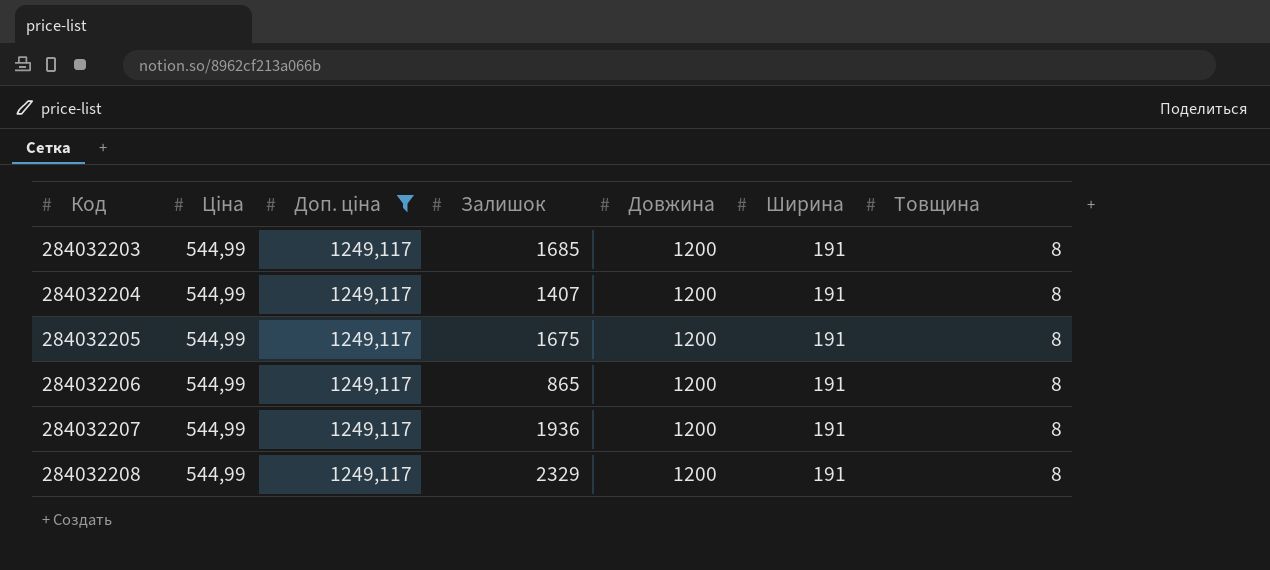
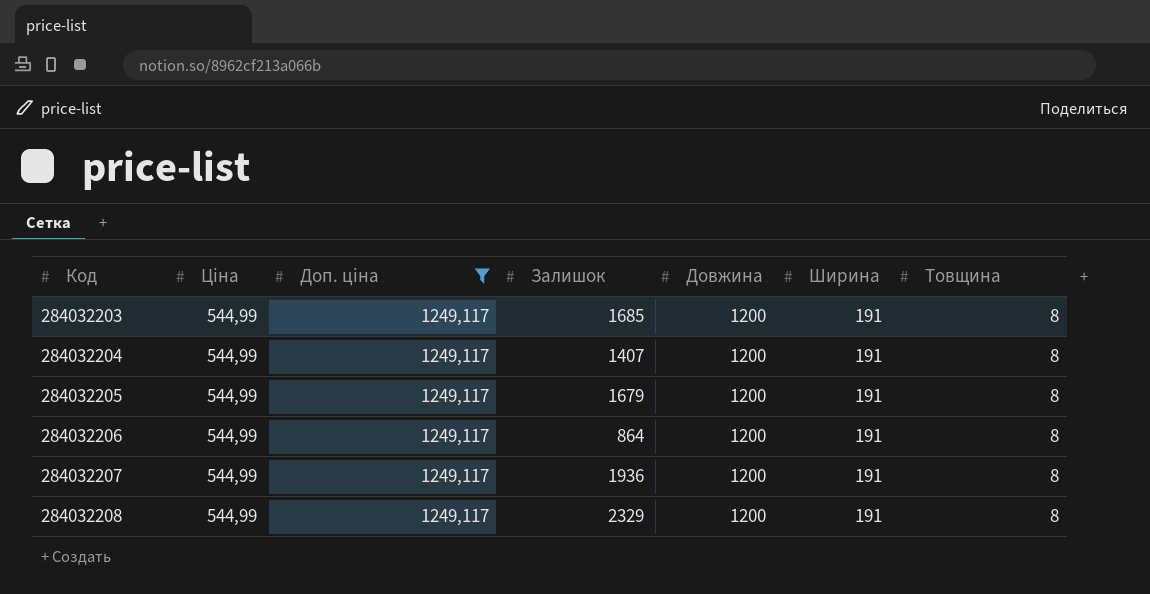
284032205 | Залишок: 1675 -> 1679
284032206 | Залишок: 865 -> 864

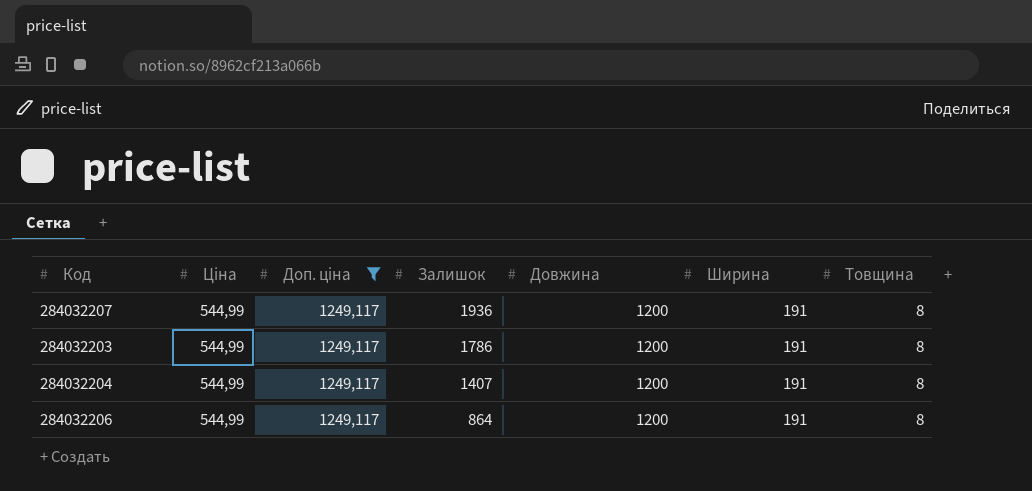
row order: Код ascending -> Залишок descending
row 284032205: 544,99 | 1249,117 | 1679 | 1200 | 191 | 8 -> none
row 284032208: 544,99 | 1249,117 | 2329 | 1200 | 191 | 8 -> none
284032203 | Залишок: 1685 -> 1786

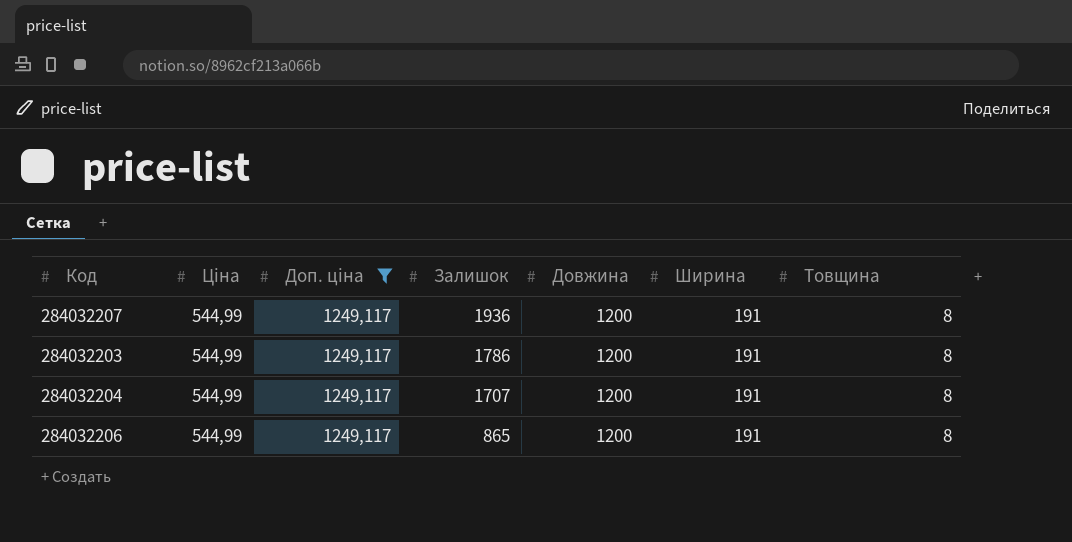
284032204 | Залишок: 1407 -> 1707
284032206 | Залишок: 864 -> 865

